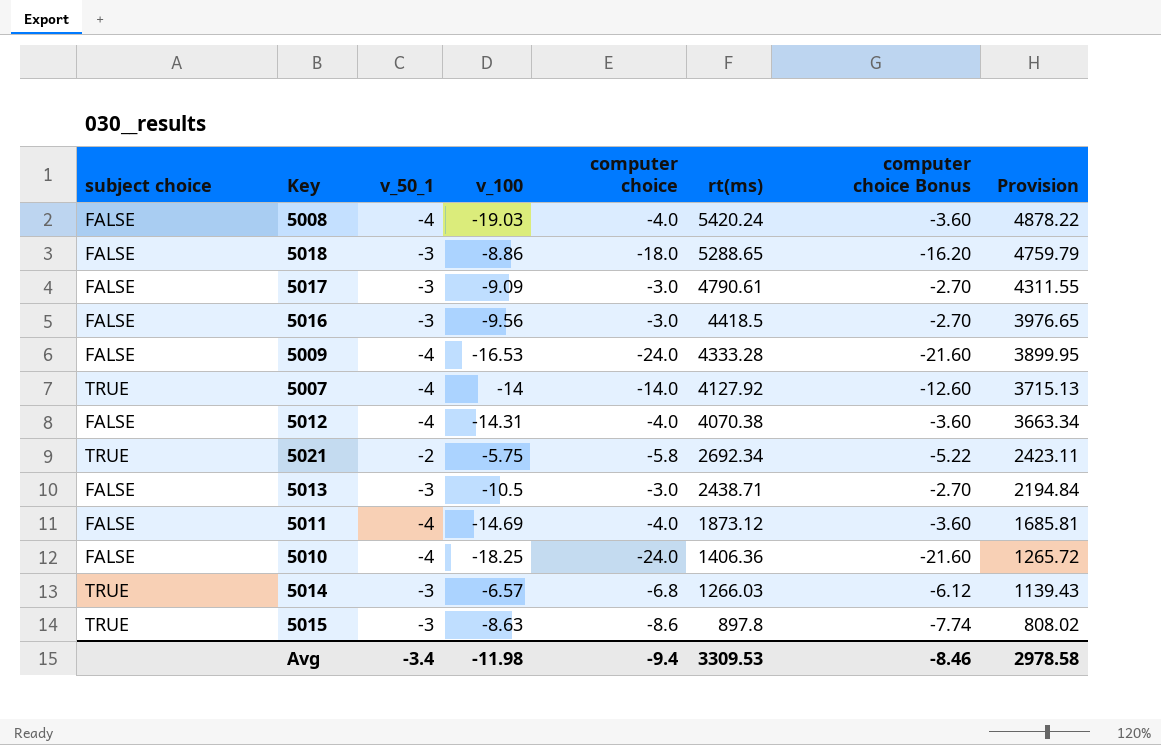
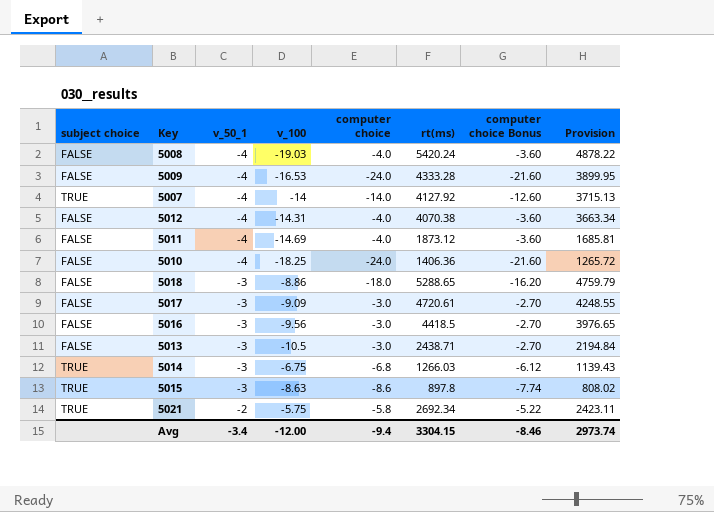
row order: rt(ms) descending -> v_50_1 ascending
5017 | rt(ms): 4790.61 -> 4720.61
5017 | Provision: 4311.55 -> 4248.55
5014 | v_100: -6.57 -> -6.75
Avg | v_100: -11.98 -> -12.00
Avg | rt(ms): 3309.53 -> 3304.15
Avg | Provision: 2978.58 -> 2973.74

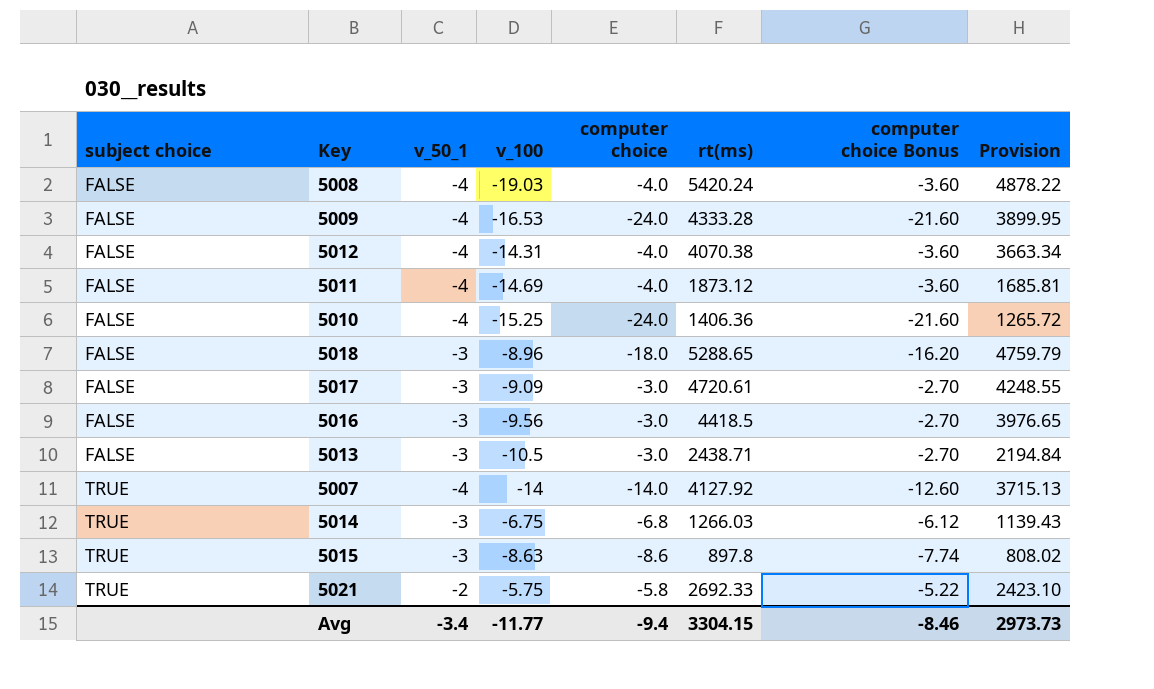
row order: v_50_1 ascending -> subject choice ascending
5010 | v_100: -18.25 -> -15.25
5018 | v_100: -8.86 -> -8.96
5021 | rt(ms): 2692.34 -> 2692.33
5021 | Provision: 2423.11 -> 2423.10
Avg | v_100: -12.00 -> -11.77
Avg | Provision: 2973.74 -> 2973.73

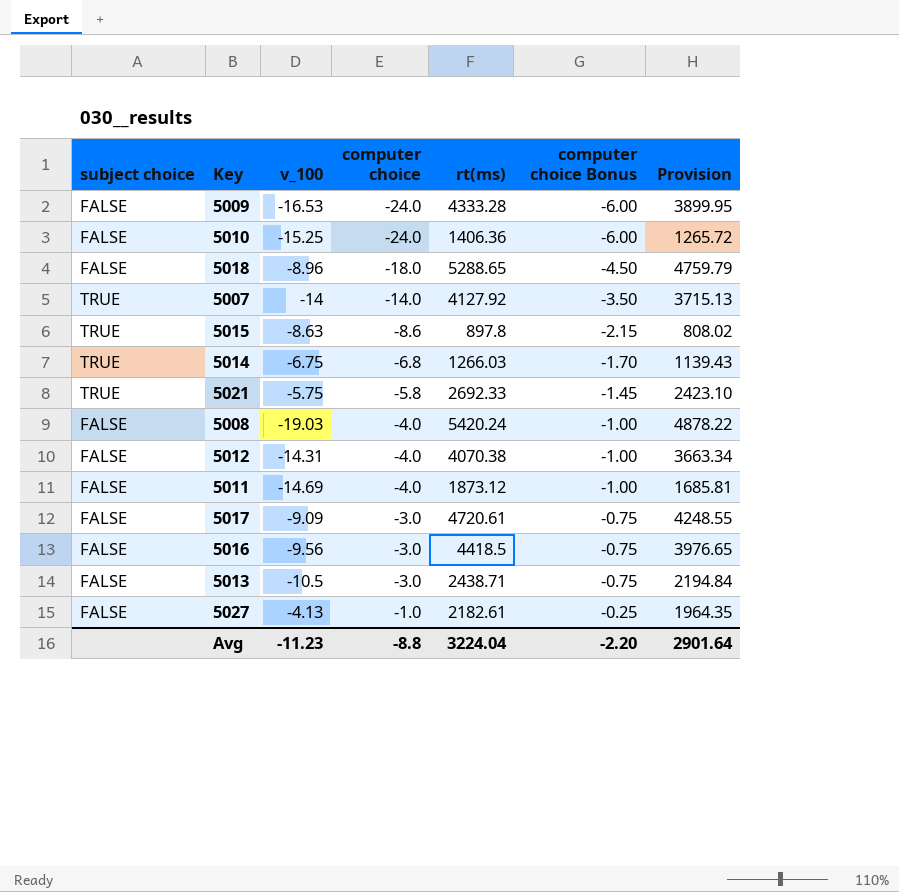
row order: subject choice ascending -> computer choice ascending
column v_50_1 | position: 3 -> none
column computer choice Bonus | formula: [computer choice] * 0.9 -> [computer choice] * 0.25
row 5027: none -> FALSE | -4.13 | -1.0 | 2182.61 | -0.25 | 1964.35
Avg | v_100: -11.77 -> -11.23
Avg | computer choice: -9.4 -> -8.8
Avg | rt(ms): 3304.15 -> 3224.04
Avg | computer choice Bonus: -8.46 -> -2.20
Avg | Provision: 2973.73 -> 2901.64

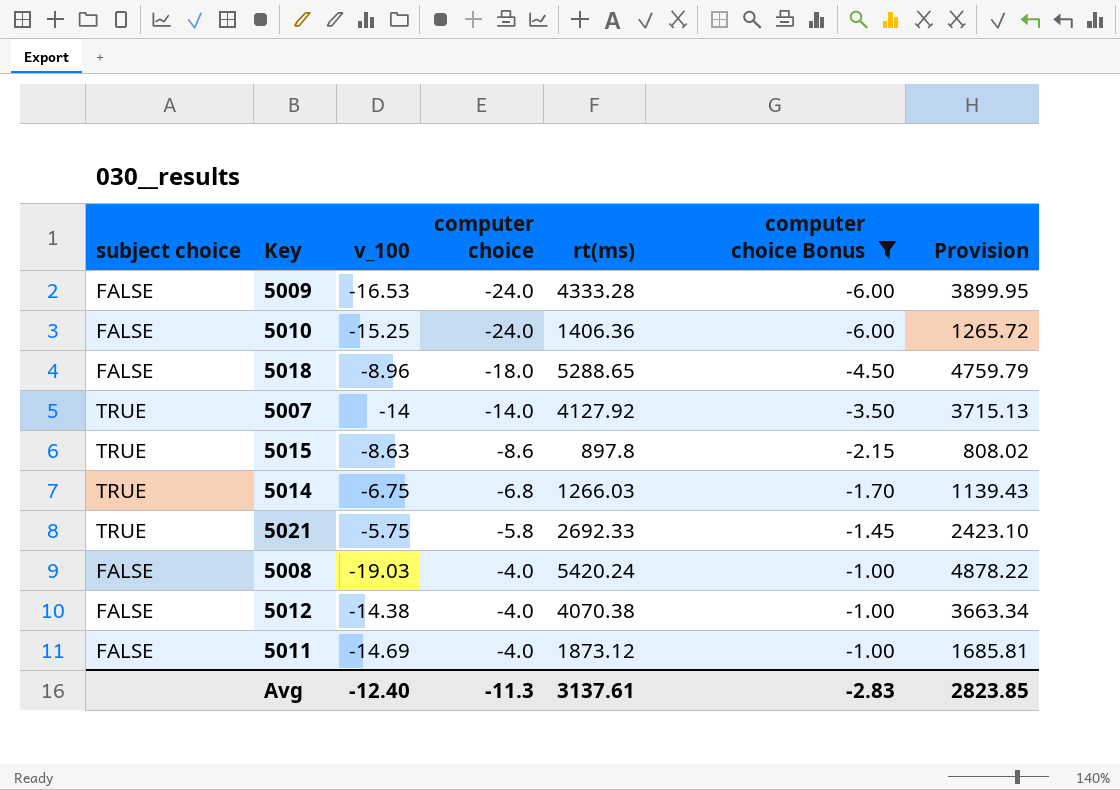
filter: none -> computer choice Bonus <= -1.00
5012 | v_100: -14.31 -> -14.38
Avg | v_100: -11.23 -> -12.40
Avg | computer choice: -8.8 -> -11.3
Avg | rt(ms): 3224.04 -> 3137.61
Avg | computer choice Bonus: -2.20 -> -2.83
Avg | Provision: 2901.64 -> 2823.85

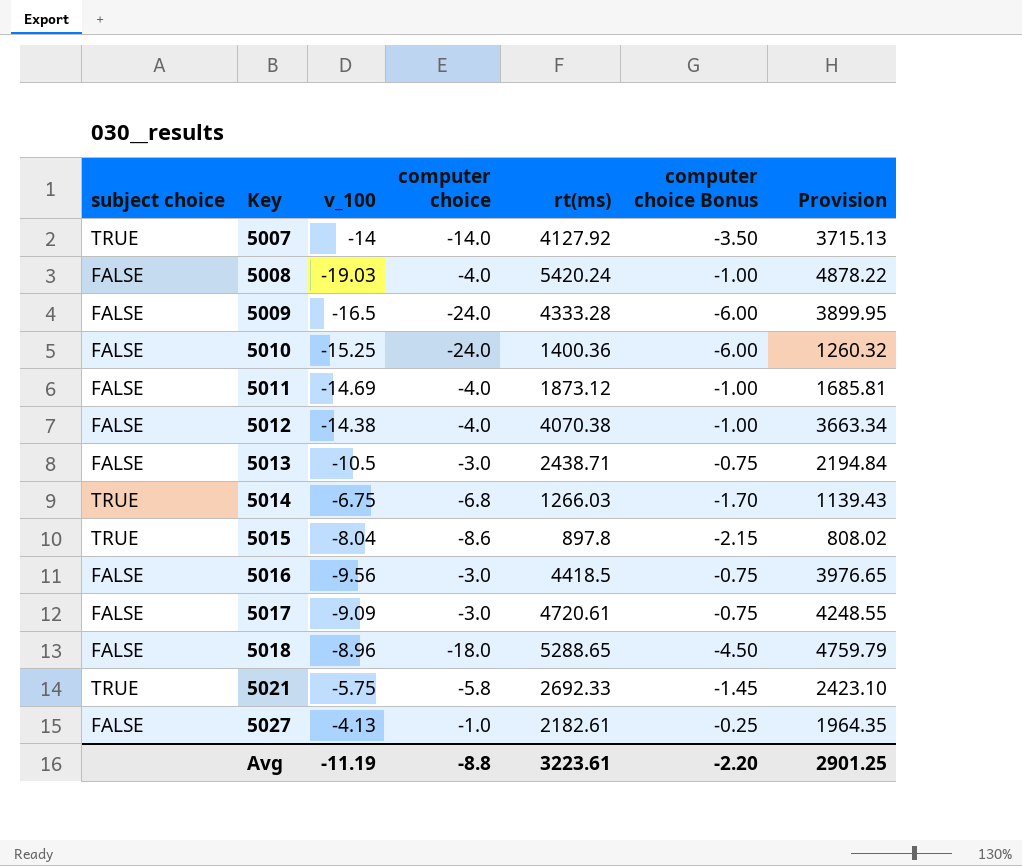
filter: computer choice Bonus <= -1.00 -> none
row order: computer choice ascending -> Key ascending
5009 | v_100: -16.53 -> -16.5
5010 | rt(ms): 1406.36 -> 1400.36
5010 | Provision: 1265.72 -> 1260.32
5015 | v_100: -8.63 -> -8.04
Avg | v_100: -12.40 -> -11.19
Avg | computer choice: -11.3 -> -8.8
Avg | rt(ms): 3137.61 -> 3223.61
Avg | computer choice Bonus: -2.83 -> -2.20
Avg | Provision: 2823.85 -> 2901.25

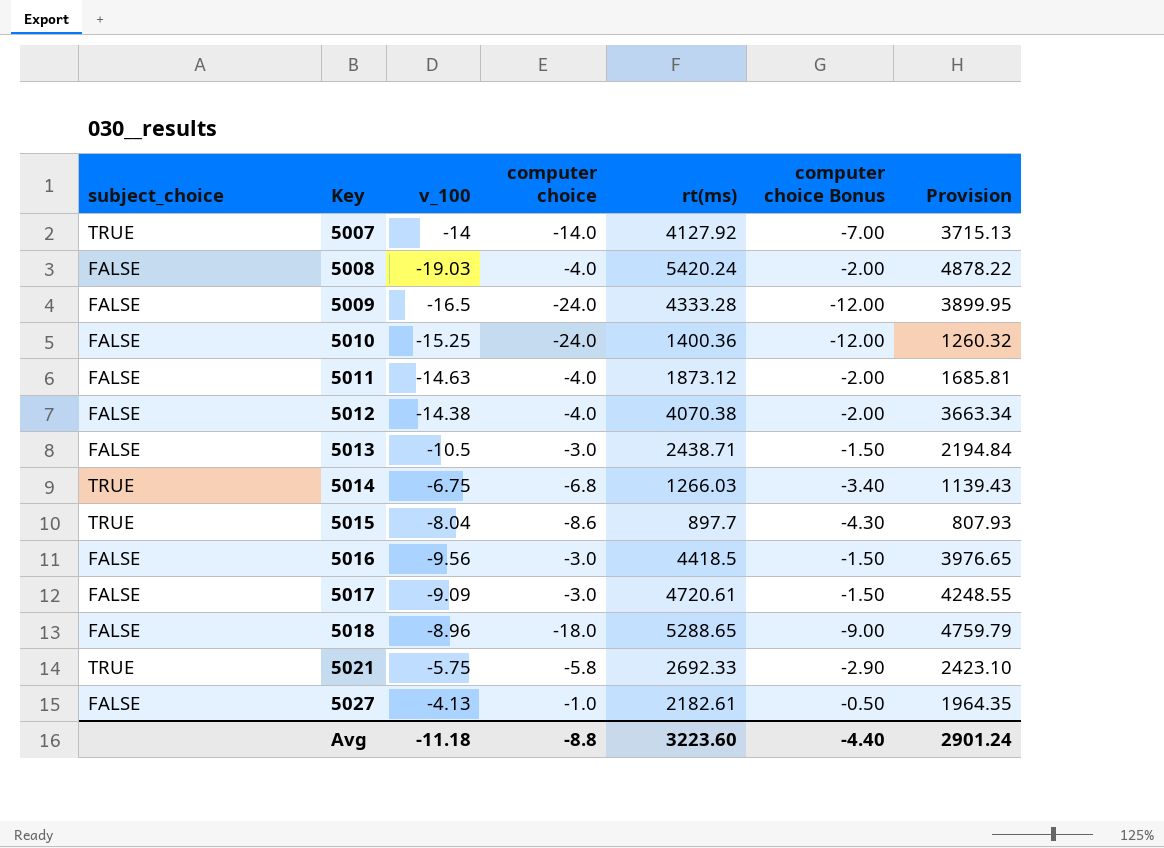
column name: subject choice -> subject_choice
column computer choice Bonus | formula: [computer choice] * 0.25 -> [computer choice] * 0.5
5011 | v_100: -14.69 -> -14.63
5015 | rt(ms): 897.8 -> 897.7
5015 | Provision: 808.02 -> 807.93
Avg | v_100: -11.19 -> -11.18
Avg | rt(ms): 3223.61 -> 3223.60
Avg | computer choice Bonus: -2.20 -> -4.40
Avg | Provision: 2901.25 -> 2901.24

